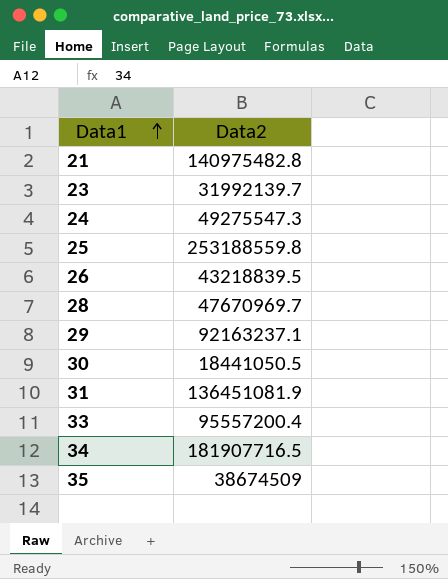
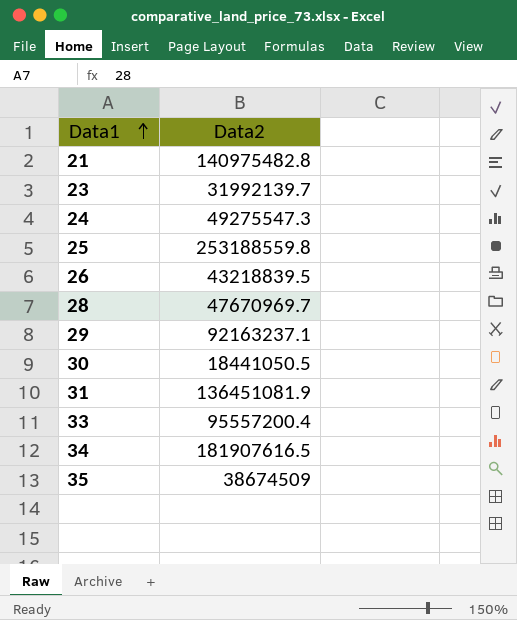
34 | Data2: 181907716.5 -> 181907616.5

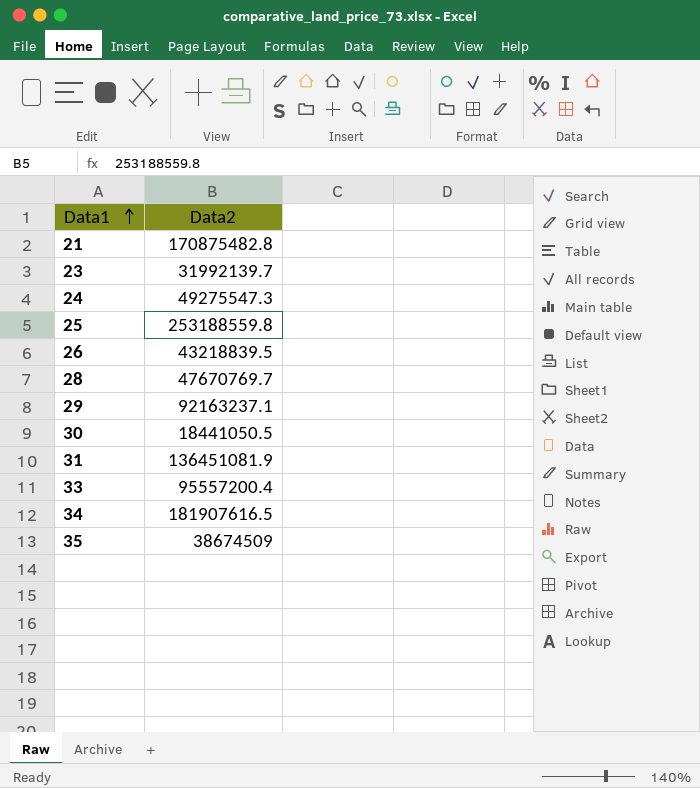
21 | Data2: 140975482.8 -> 170875482.8
28 | Data2: 47670969.7 -> 47670769.7

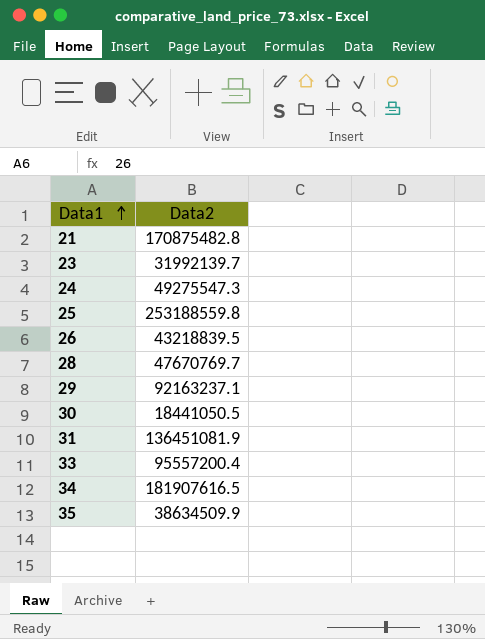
35 | Data2: 38674509 -> 38634509.9

